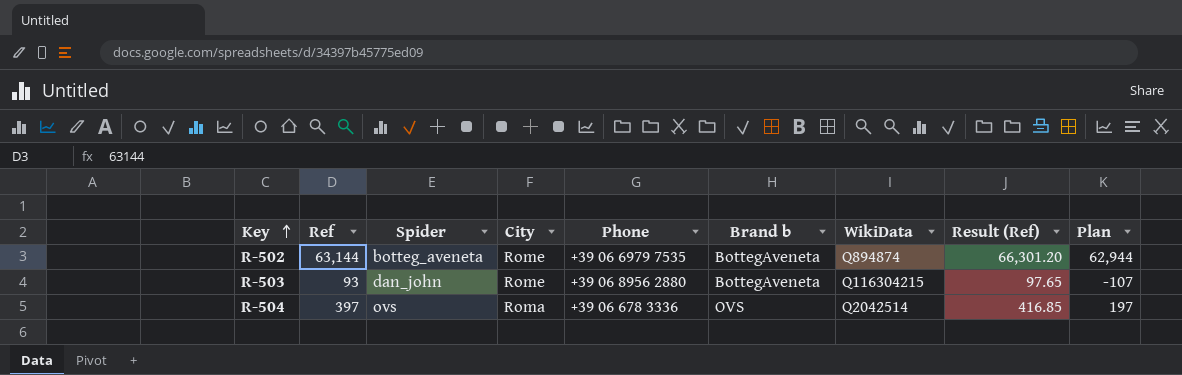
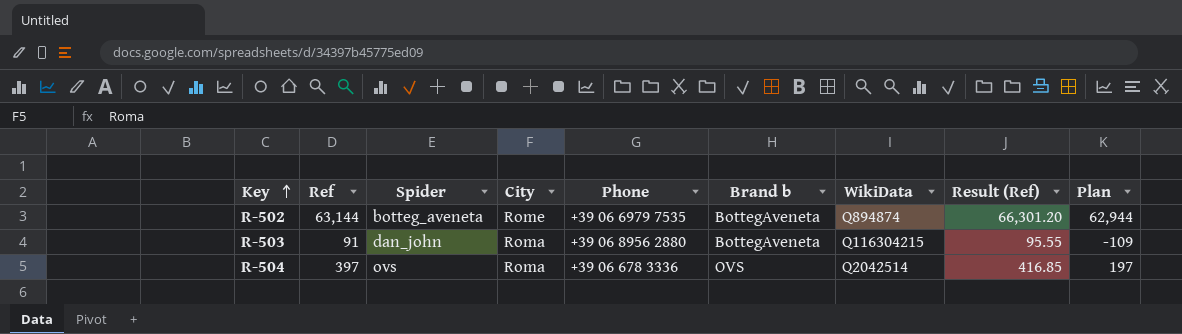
R-503 | Ref: 93 -> 91
R-503 | City: Rome -> Roma
R-503 | Result (Ref): 97.65 -> 95.55
R-503 | Plan: -107 -> -109

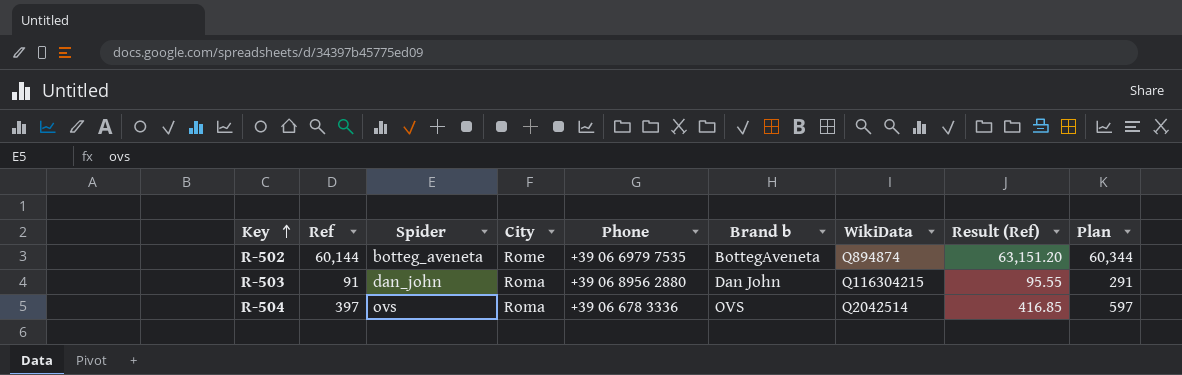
column Plan | formula: [Ref] - 200 -> [Ref] + 200
R-502 | Ref: 63,144 -> 60,144
R-502 | Result (Ref): 66,301.20 -> 63,151.20
R-503 | Brand b: BottegAveneta -> Dan John

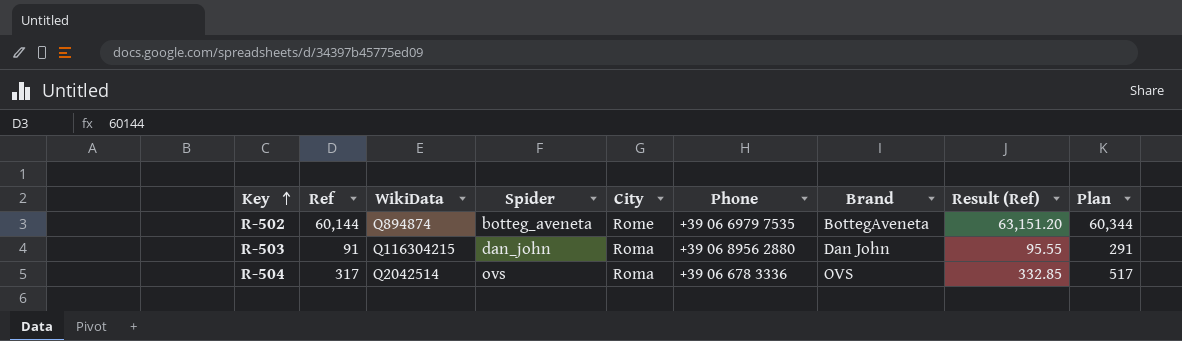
column WikiData | position: 7 -> 3
column name: Brand b -> Brand
R-504 | Ref: 397 -> 317
R-504 | Result (Ref): 416.85 -> 332.85
R-504 | Plan: 597 -> 517

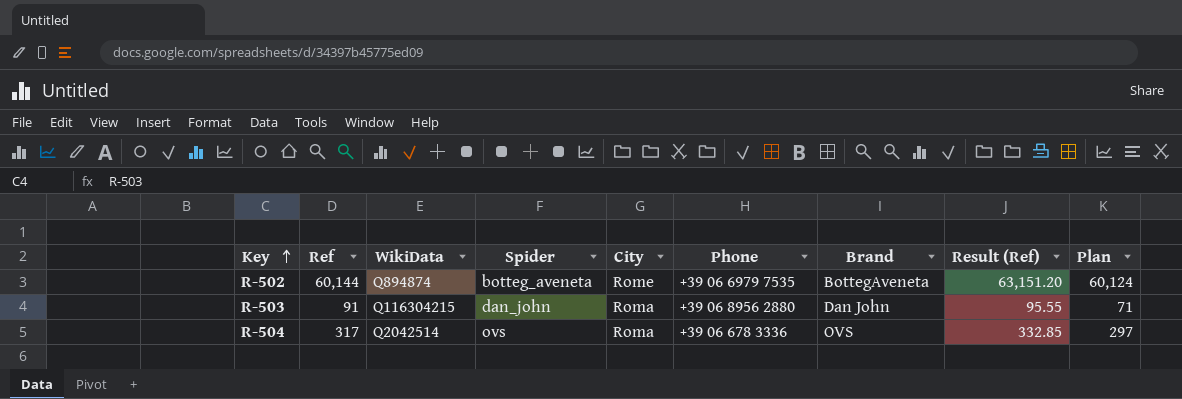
column Plan | formula: [Ref] + 200 -> [Ref] - 20

